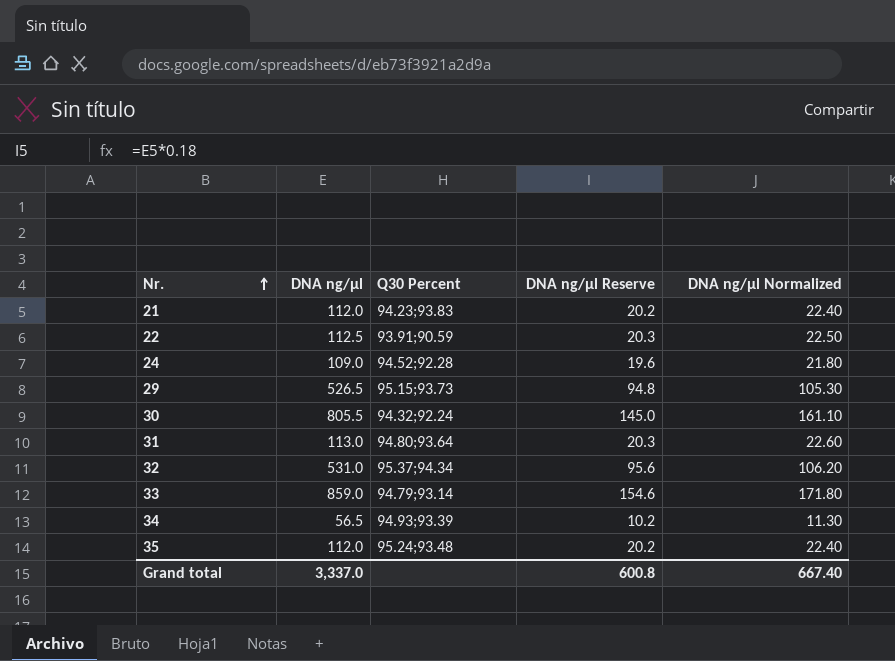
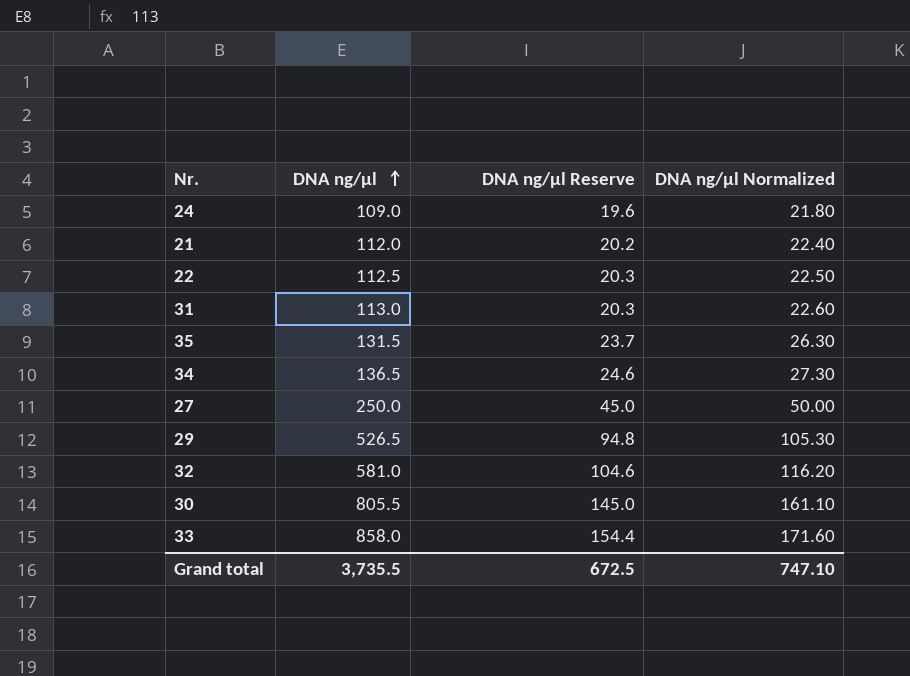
row order: Nr. ascending -> DNA ng/µl ascending
column Q30 Percent | position: 3 -> none
35 | DNA ng/µl: 112.0 -> 131.5
35 | DNA ng/µl Reserve: 20.2 -> 23.7
35 | DNA ng/µl Normalized: 22.40 -> 26.30
34 | DNA ng/µl: 56.5 -> 136.5
34 | DNA ng/µl Reserve: 10.2 -> 24.6
34 | DNA ng/µl Normalized: 11.30 -> 27.30
row 27: none -> 250.0 | 45.0 | 50.00
32 | DNA ng/µl: 531.0 -> 581.0
32 | DNA ng/µl Reserve: 95.6 -> 104.6
32 | DNA ng/µl Normalized: 106.20 -> 116.20
33 | DNA ng/µl: 859.0 -> 858.0
33 | DNA ng/µl Reserve: 154.6 -> 154.4
33 | DNA ng/µl Normalized: 171.80 -> 171.60
Grand total | DNA ng/µl: 3,337.0 -> 3,735.5
Grand total | DNA ng/µl Reserve: 600.8 -> 672.5
Grand total | DNA ng/µl Normalized: 667.40 -> 747.10

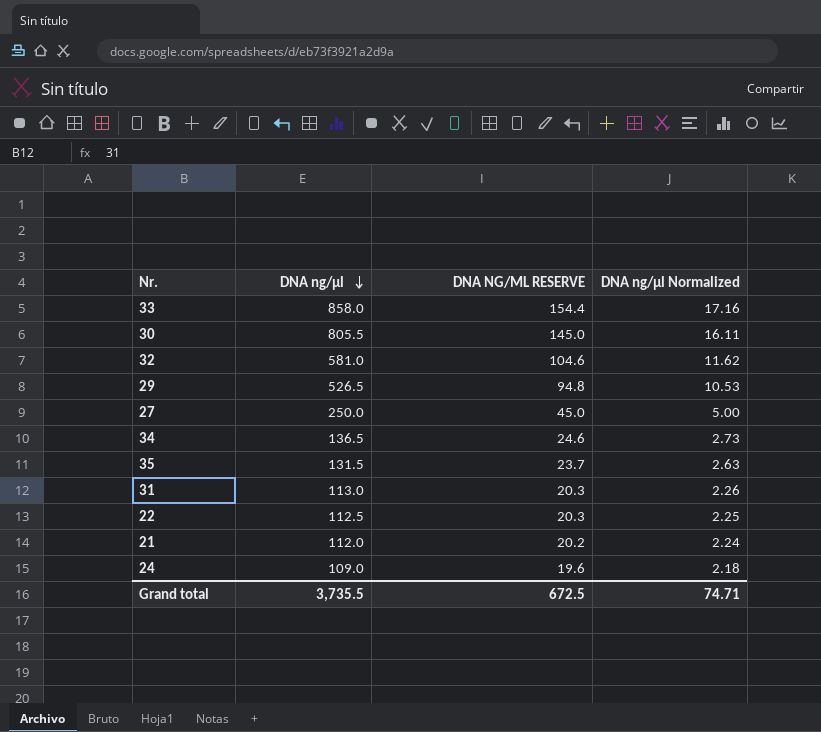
row order: DNA ng/µl ascending -> DNA ng/µl descending
column name: DNA ng/µl Reserve -> DNA NG/ΜL RESERVE
column DNA ng/µl Normalized | formula: [DNA ng/µl] * 0.2 -> [DNA ng/µl] * 0.02
Grand total | DNA ng/µl Normalized: 747.10 -> 74.71

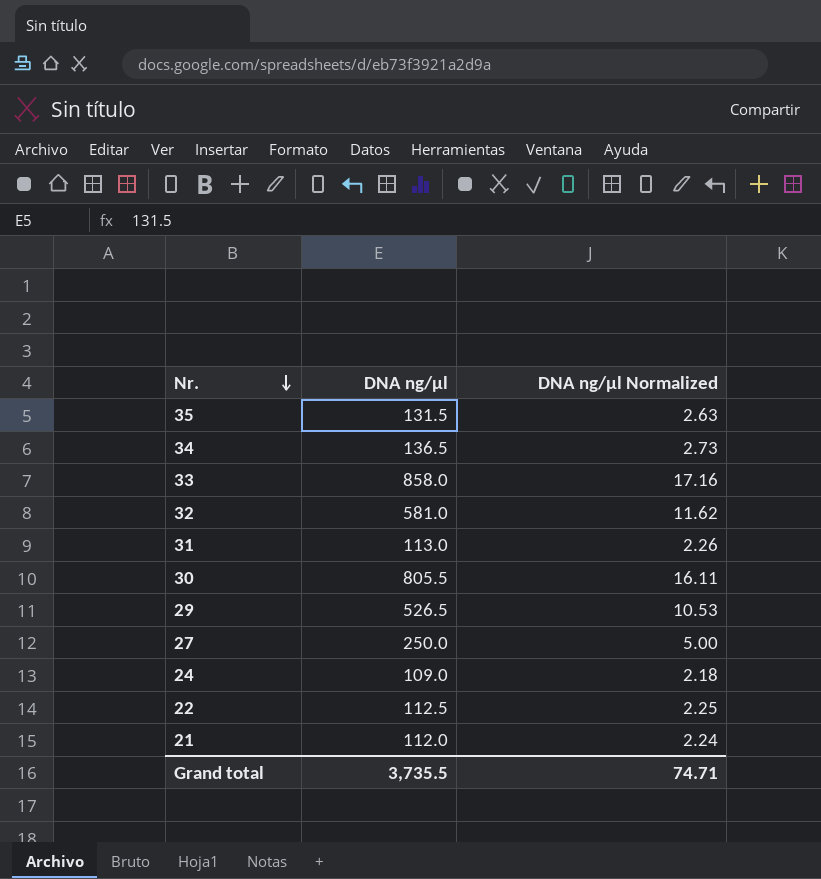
row order: DNA ng/µl descending -> Nr. descending
column DNA NG/ΜL RESERVE | formula: [DNA ng/µl] * 0.18 -> none

